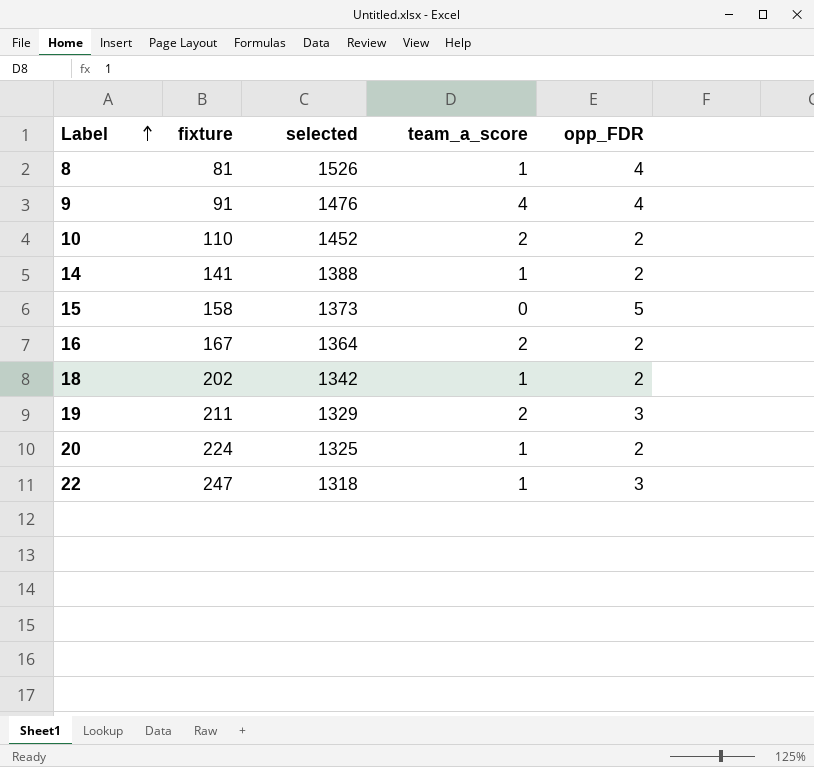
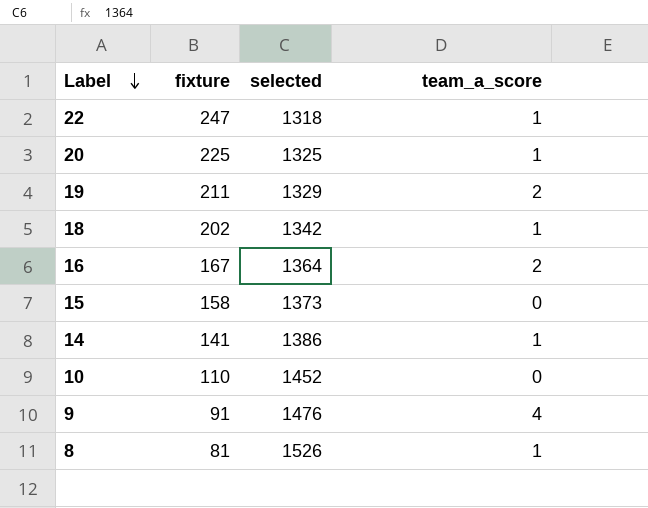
row order: Label ascending -> Label descending
column opp_FDR | position: 5 -> none
20 | fixture: 224 -> 225
14 | selected: 1388 -> 1386
10 | team_a_score: 2 -> 0

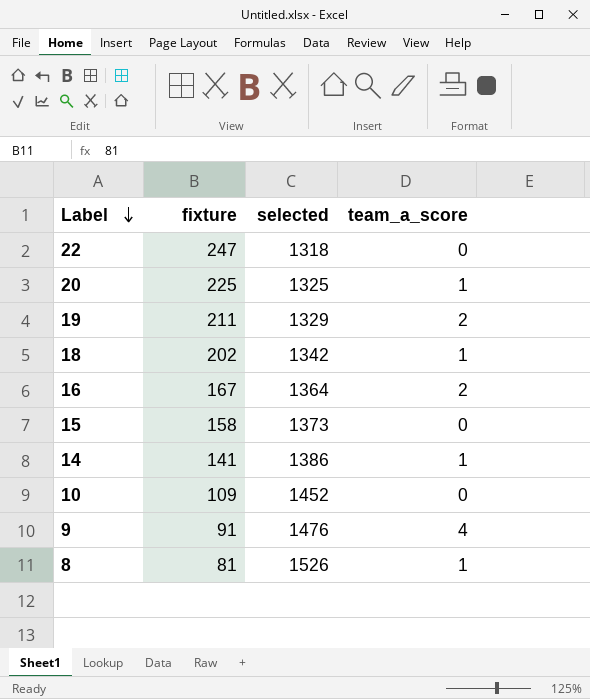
22 | team_a_score: 1 -> 0
10 | fixture: 110 -> 109

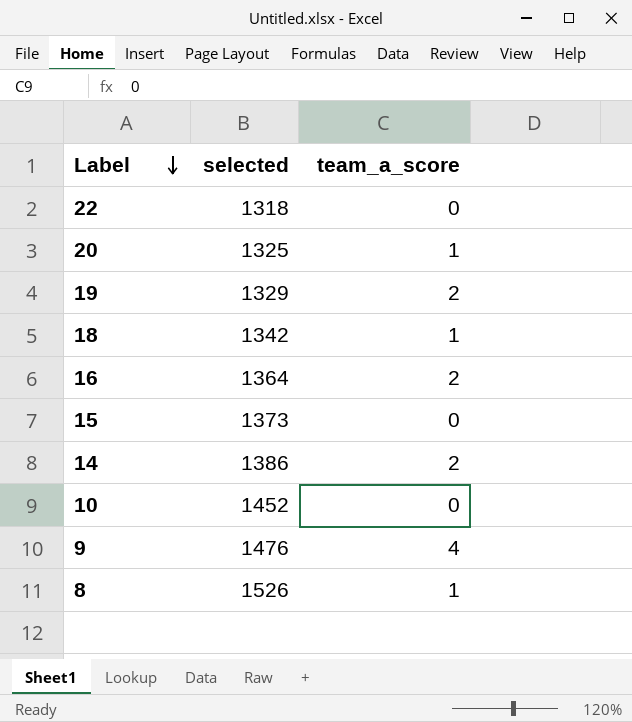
column fixture | position: 2 -> none
14 | team_a_score: 1 -> 2

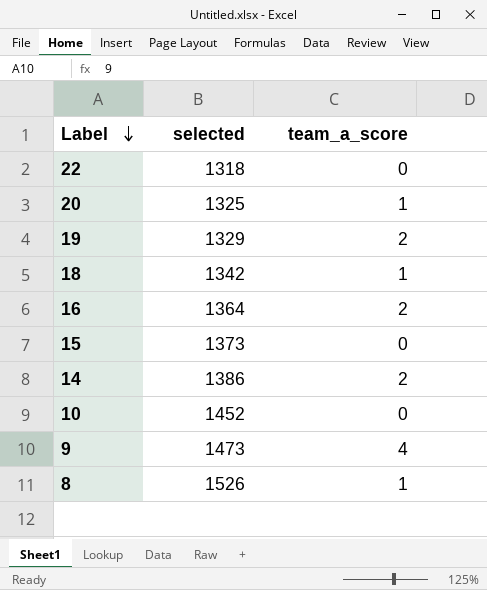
9 | selected: 1476 -> 1473

